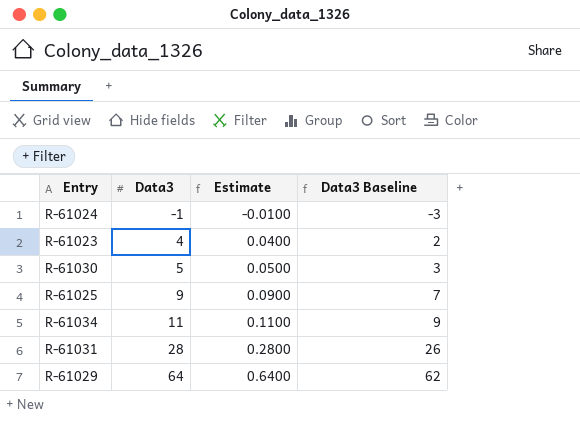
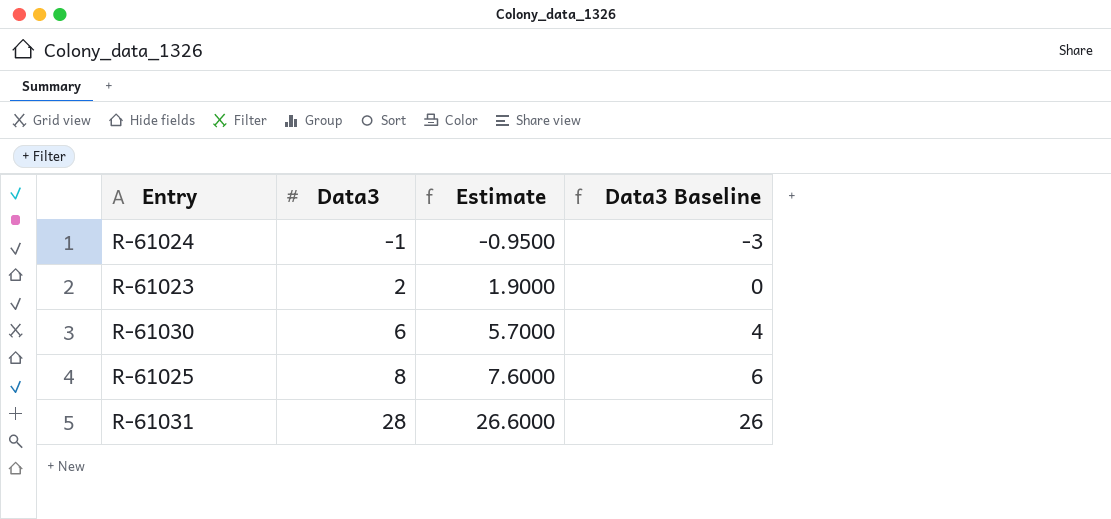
column Estimate | formula: [Data3] * 0.01 -> [Data3] * 0.95
row R-61034: 11 | 0.1100 | 9 -> none
row R-61029: 64 | 0.6400 | 62 -> none
R-61023 | Data3: 4 -> 2
R-61023 | Data3 Baseline: 2 -> 0
R-61030 | Data3: 5 -> 6
R-61030 | Data3 Baseline: 3 -> 4
R-61025 | Data3: 9 -> 8
R-61025 | Data3 Baseline: 7 -> 6

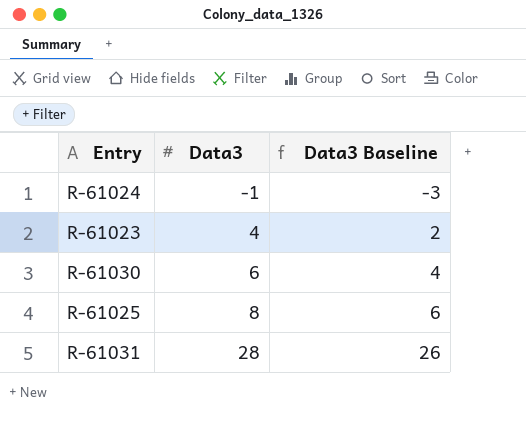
column Estimate | formula: [Data3] * 0.95 -> none
R-61023 | Data3: 2 -> 4
R-61023 | Data3 Baseline: 0 -> 2

